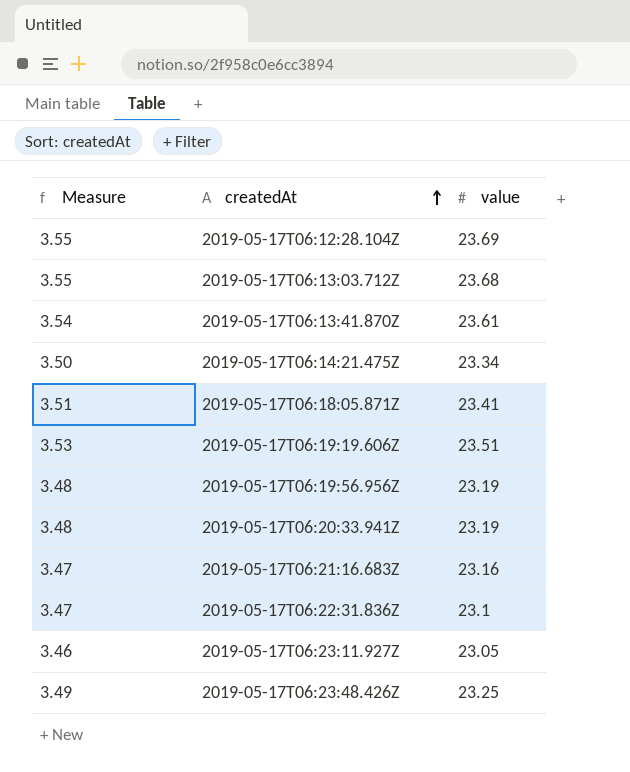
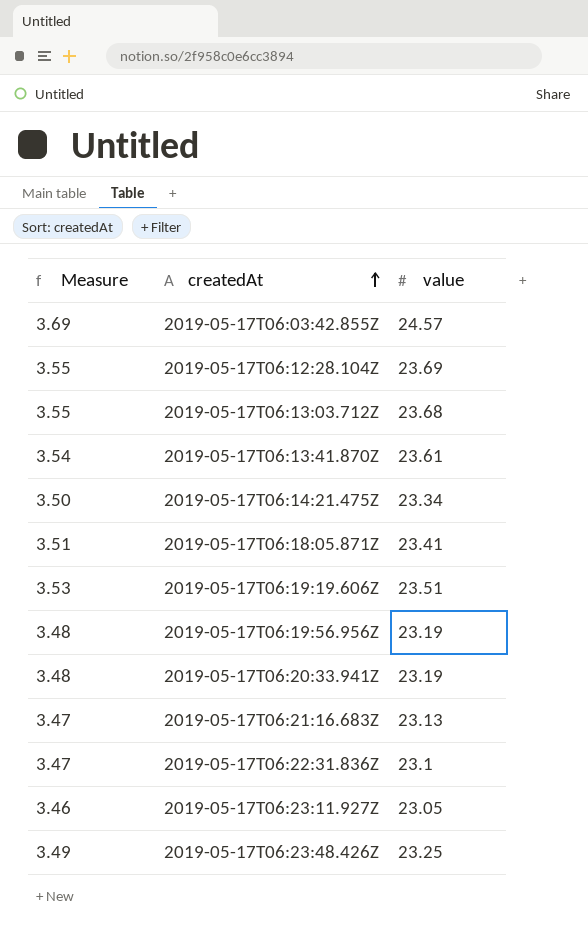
row 2019-05-17T06:03:42.855Z: none -> 3.69 | 24.57
2019-05-17T06:21:16.683Z | value: 23.16 -> 23.13

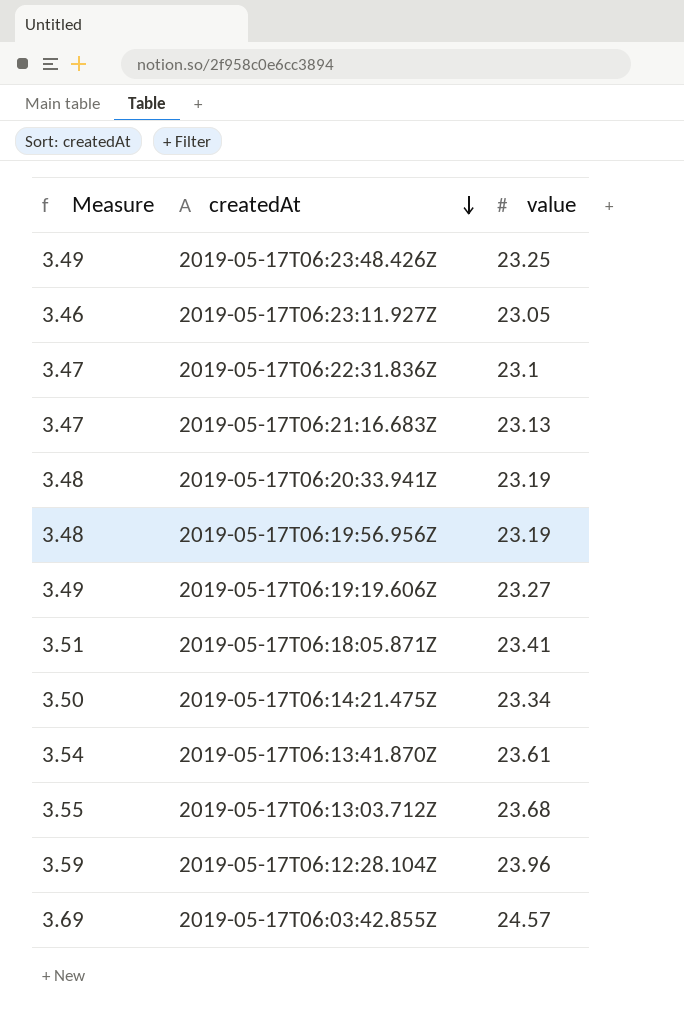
row order: createdAt ascending -> createdAt descending
2019-05-17T06:19:19.606Z | Measure: 3.53 -> 3.49
2019-05-17T06:19:19.606Z | value: 23.51 -> 23.27
2019-05-17T06:12:28.104Z | Measure: 3.55 -> 3.59
2019-05-17T06:12:28.104Z | value: 23.69 -> 23.96

